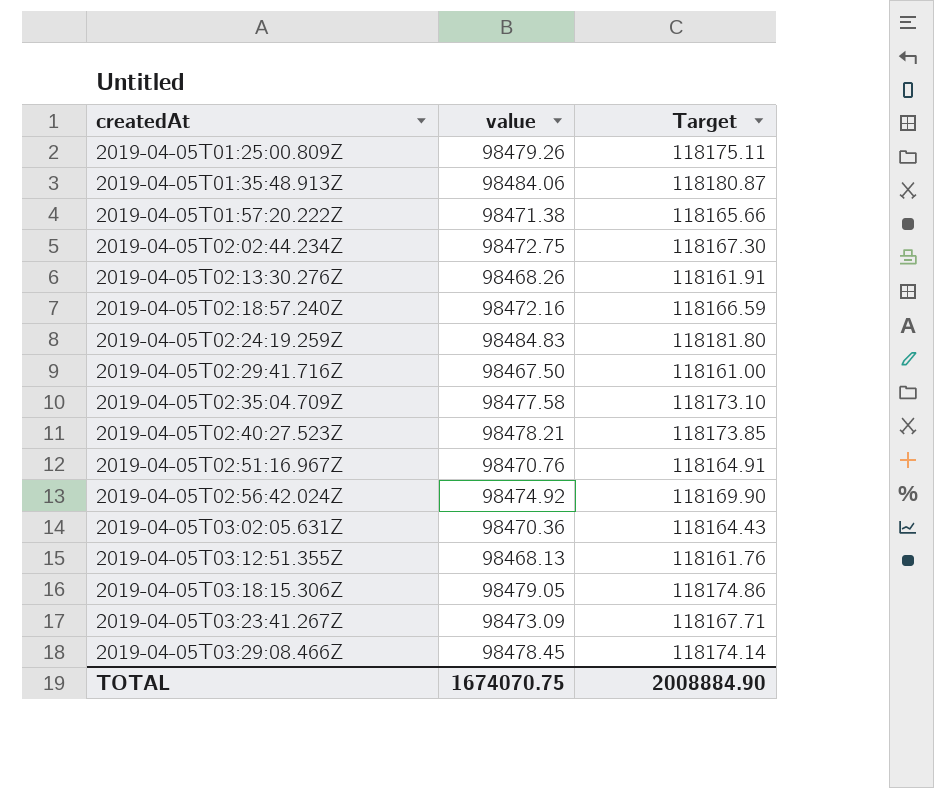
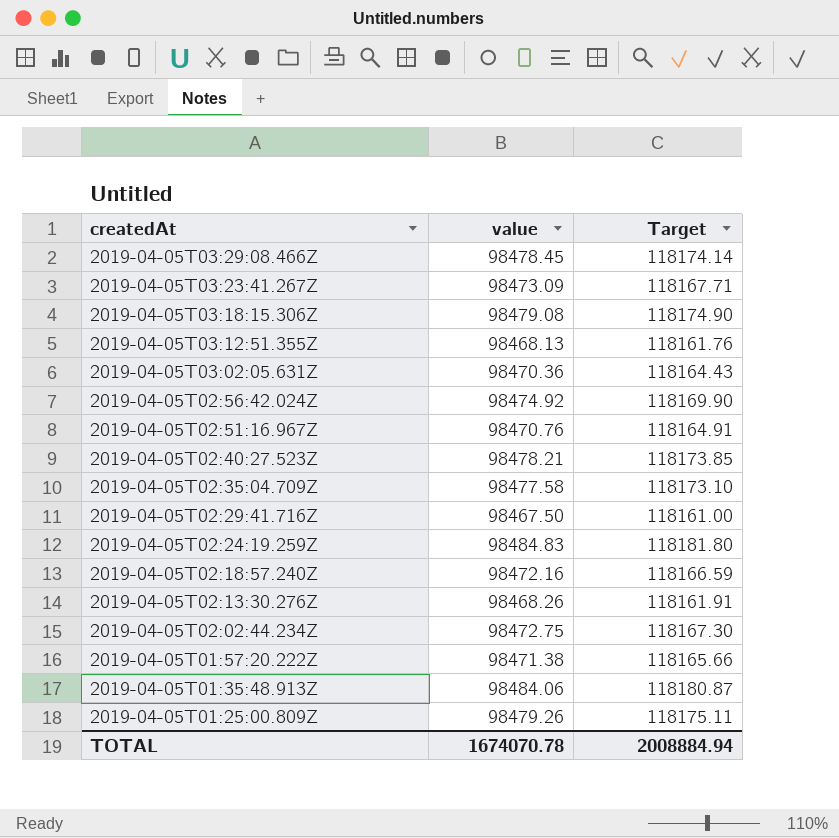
row order: createdAt ascending -> createdAt descending
2019-04-05T03:18:15.306Z | value: 98479.05 -> 98479.08
2019-04-05T03:18:15.306Z | Target: 118174.86 -> 118174.90
TOTAL | value: 1674070.75 -> 1674070.78
TOTAL | Target: 2008884.90 -> 2008884.94

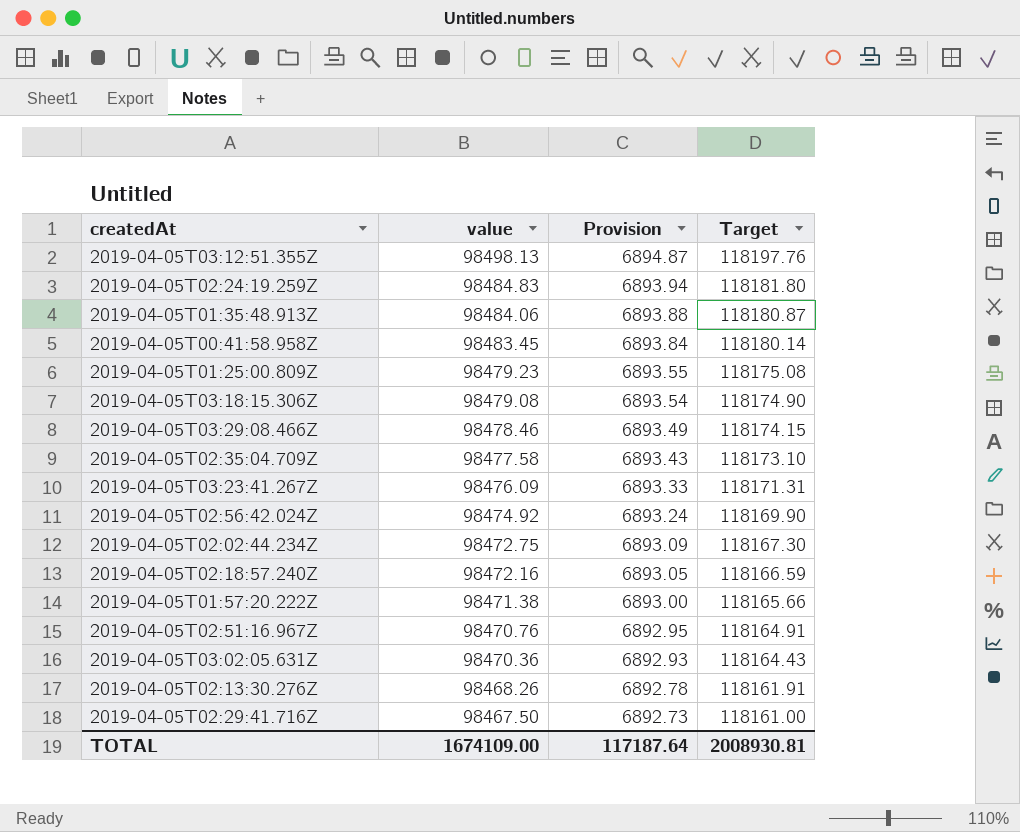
row order: createdAt descending -> value descending
column Provision | formula: none -> [value] * 0.07
row 2019-04-05T02:40:27.523Z: 98478.21 | 118173.85 -> none
2019-04-05T03:12:51.355Z | value: 98468.13 -> 98498.13
2019-04-05T03:12:51.355Z | Target: 118161.76 -> 118197.76
row 2019-04-05T00:41:58.958Z: none -> 98483.45 | 6893.84 | 118180.14
2019-04-05T01:25:00.809Z | value: 98479.26 -> 98479.23
2019-04-05T01:25:00.809Z | Target: 118175.11 -> 118175.08
2019-04-05T03:29:08.466Z | value: 98478.45 -> 98478.46
2019-04-05T03:29:08.466Z | Target: 118174.14 -> 118174.15
2019-04-05T03:23:41.267Z | value: 98473.09 -> 98476.09
2019-04-05T03:23:41.267Z | Target: 118167.71 -> 118171.31
TOTAL | value: 1674070.78 -> 1674109.00
TOTAL | Target: 2008884.94 -> 2008930.81

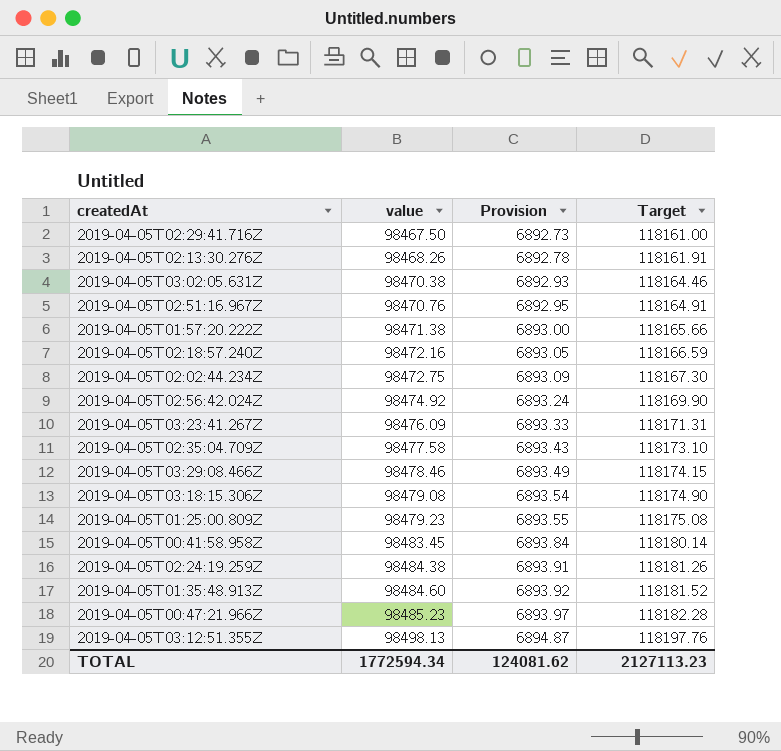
row order: value descending -> value ascending
2019-04-05T03:02:05.631Z | value: 98470.36 -> 98470.38
2019-04-05T03:02:05.631Z | Target: 118164.43 -> 118164.46
2019-04-05T02:24:19.259Z | value: 98484.83 -> 98484.38
2019-04-05T02:24:19.259Z | Provision: 6893.94 -> 6893.91
2019-04-05T02:24:19.259Z | Target: 118181.80 -> 118181.26
2019-04-05T01:35:48.913Z | value: 98484.06 -> 98484.60
2019-04-05T01:35:48.913Z | Provision: 6893.88 -> 6893.92
2019-04-05T01:35:48.913Z | Target: 118180.87 -> 118181.52
row 2019-04-05T00:47:21.966Z: none -> 98485.23 | 6893.97 | 118182.28
TOTAL | value: 1674109.00 -> 1772594.34
TOTAL | Provision: 117187.64 -> 124081.62
TOTAL | Target: 2008930.81 -> 2127113.23

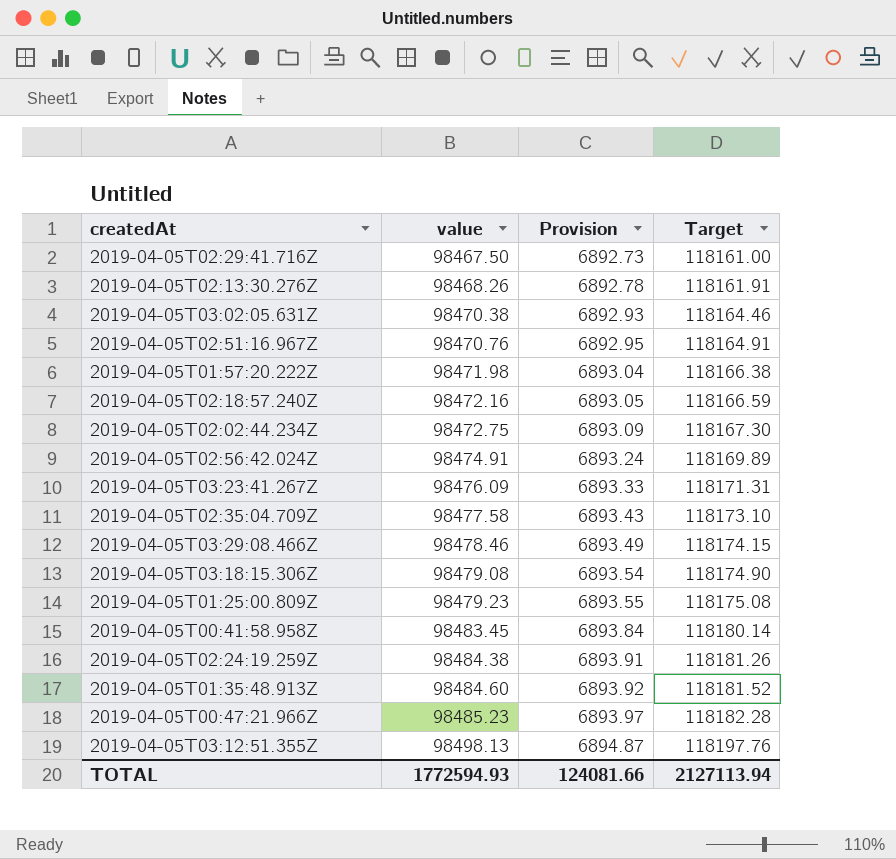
2019-04-05T01:57:20.222Z | value: 98471.38 -> 98471.98
2019-04-05T01:57:20.222Z | Provision: 6893.00 -> 6893.04
2019-04-05T01:57:20.222Z | Target: 118165.66 -> 118166.38
2019-04-05T02:56:42.024Z | value: 98474.92 -> 98474.91
2019-04-05T02:56:42.024Z | Target: 118169.90 -> 118169.89
TOTAL | value: 1772594.34 -> 1772594.93
TOTAL | Provision: 124081.62 -> 124081.66
TOTAL | Target: 2127113.23 -> 2127113.94

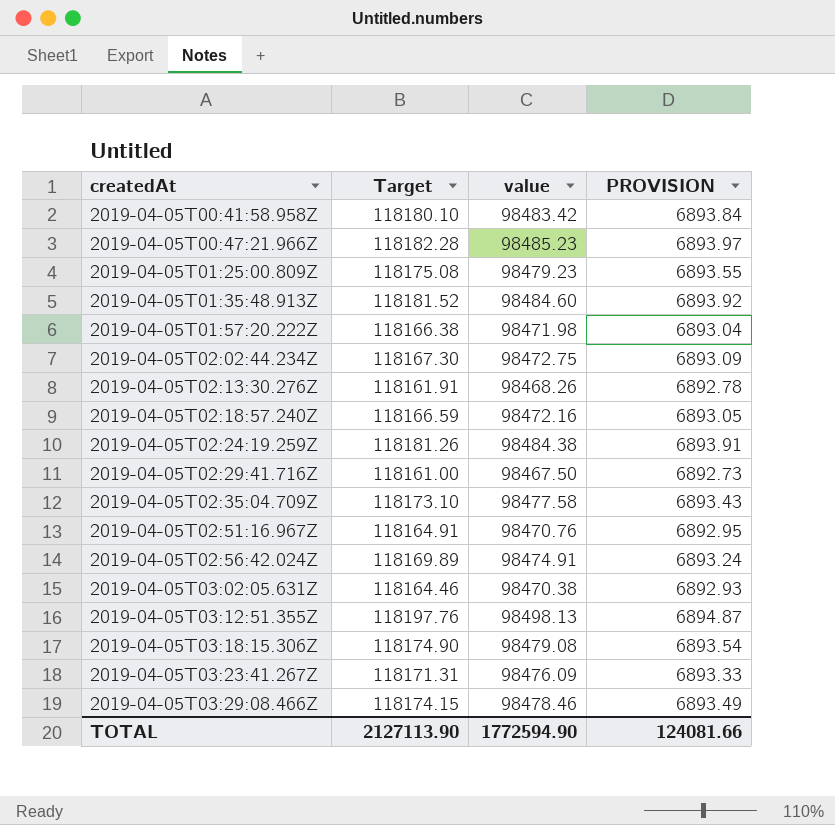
row order: value ascending -> createdAt ascending
column Target | position: 4 -> 2
column name: Provision -> PROVISION
2019-04-05T00:41:58.958Z | Target: 118180.14 -> 118180.10
2019-04-05T00:41:58.958Z | value: 98483.45 -> 98483.42
TOTAL | Target: 2127113.94 -> 2127113.90
TOTAL | value: 1772594.93 -> 1772594.90

